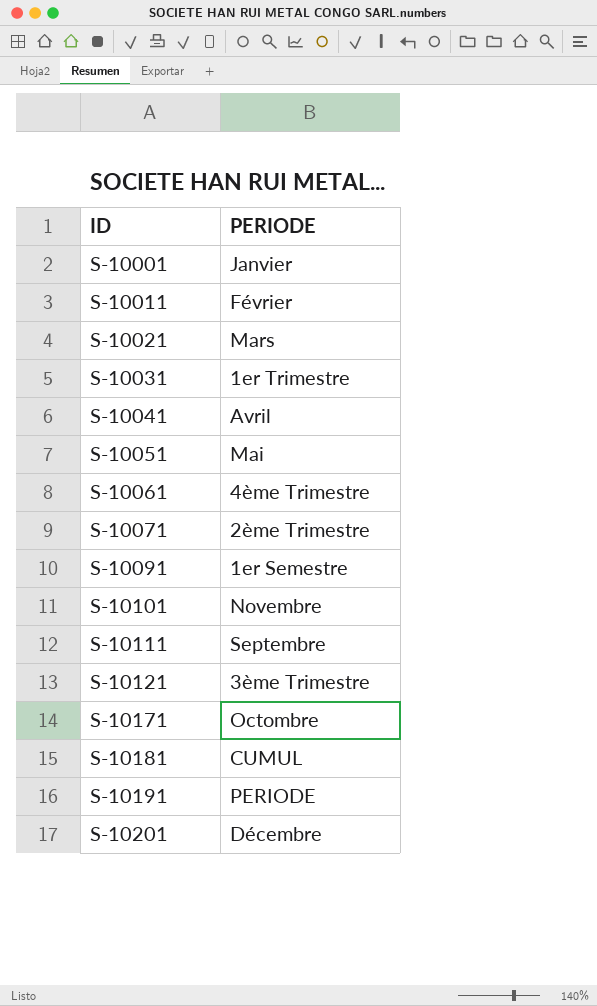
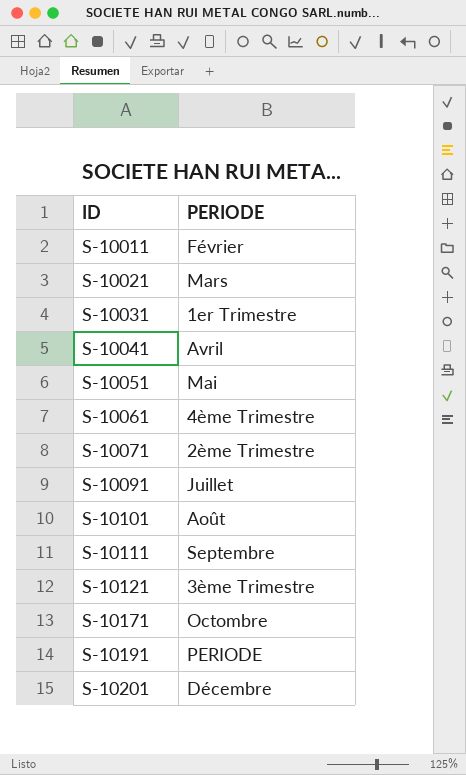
row S-10001: Janvier -> none
row S-10181: CUMUL -> none
S-10091 | PERIODE: 1er Semestre -> Juillet
S-10101 | PERIODE: Novembre -> Août

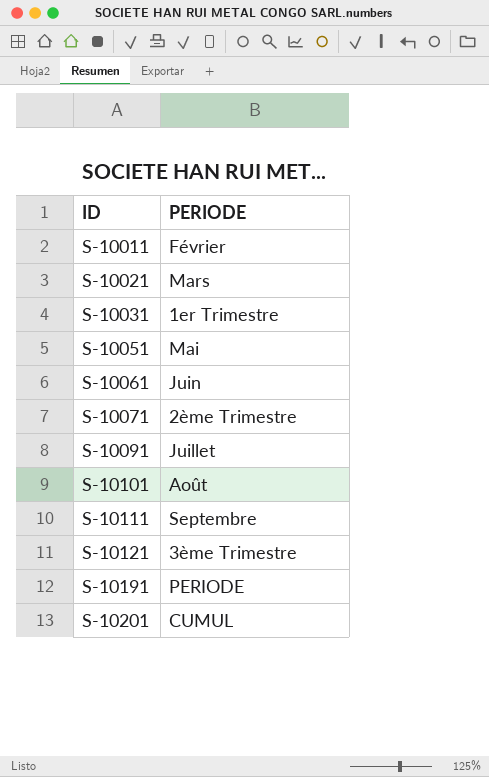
row S-10041: Avril -> none
row S-10171: Octombre -> none
S-10061 | PERIODE: 4ème Trimestre -> Juin
S-10201 | PERIODE: Décembre -> CUMUL

